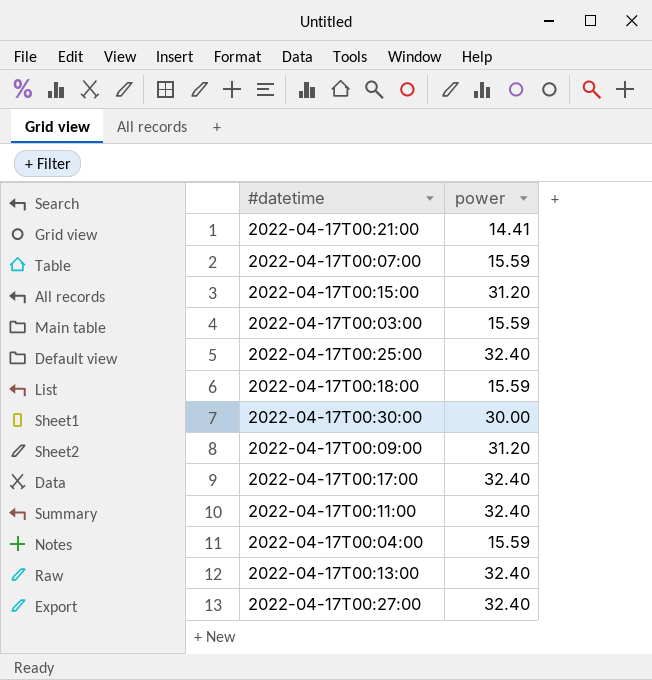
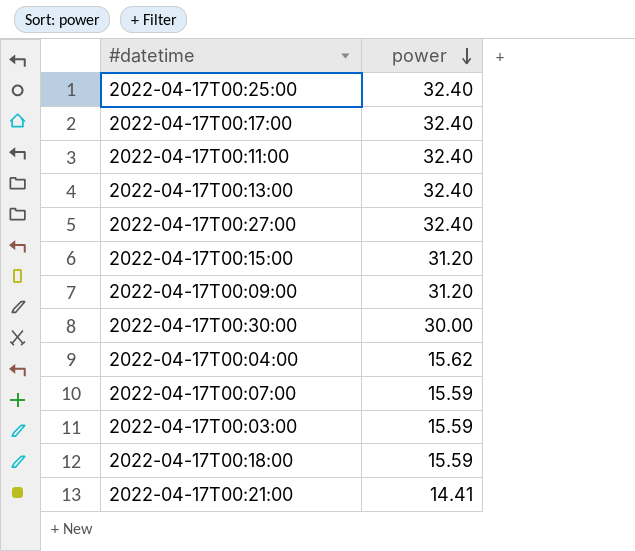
row order: none -> power descending
2022-04-17T00:04:00 | power: 15.59 -> 15.62

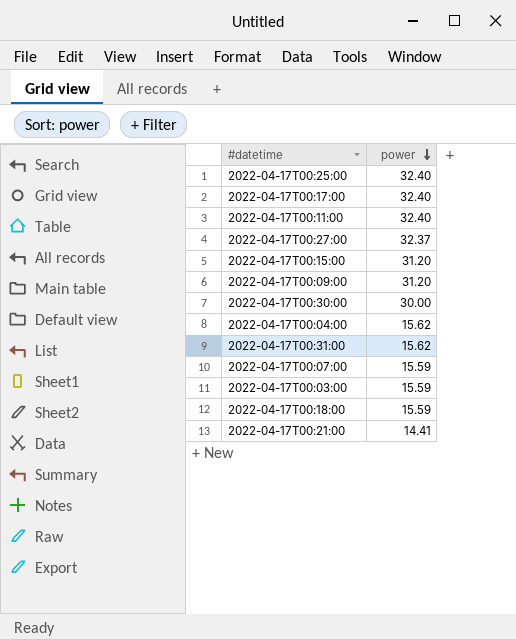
row 2022-04-17T00:13:00: 32.40 -> none
2022-04-17T00:27:00 | power: 32.40 -> 32.37
row 2022-04-17T00:31:00: none -> 15.62

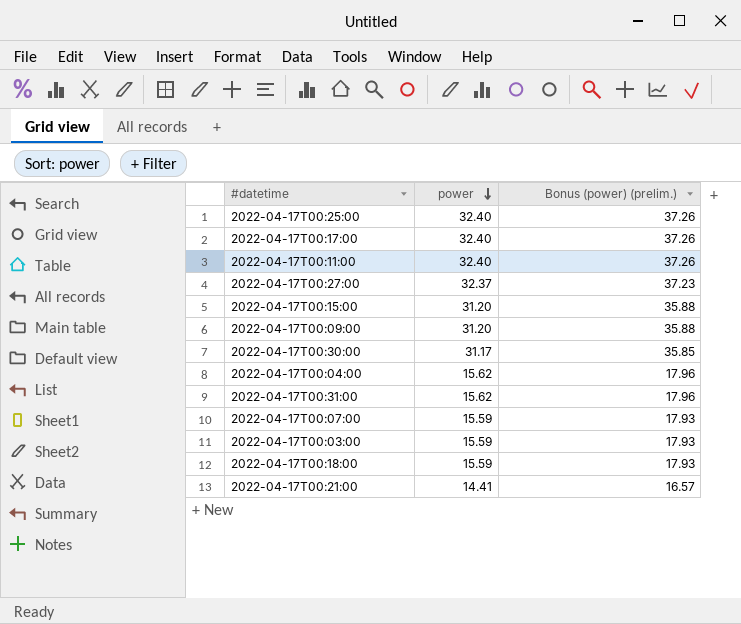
column Bonus (power) (prelim.) | formula: none -> [power] * 1.15
2022-04-17T00:30:00 | power: 30.00 -> 31.17

